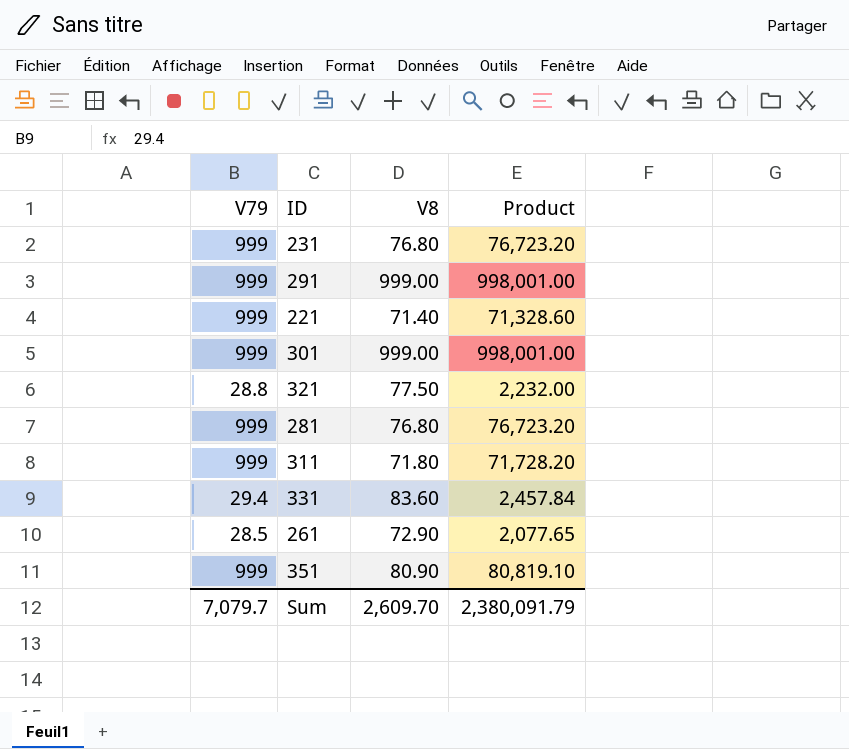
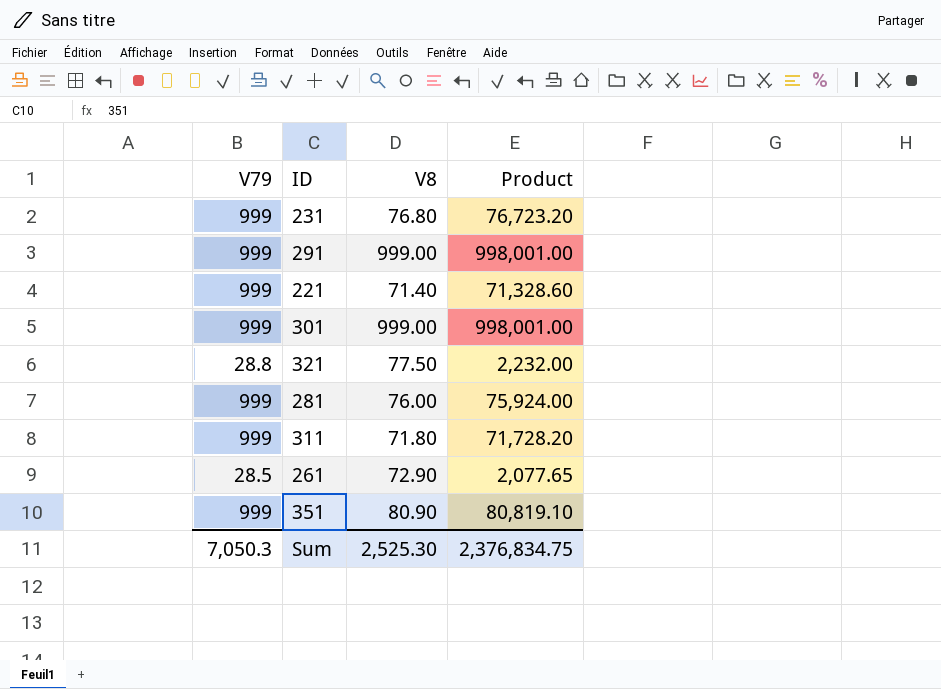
row 331: 29.4 | 83.60 | 2,457.84 -> none
281 | V8: 76.80 -> 76.00
281 | Product: 76,723.20 -> 75,924.00
Sum | V79: 7,079.7 -> 7,050.3
Sum | V8: 2,609.70 -> 2,525.30
Sum | Product: 2,380,091.79 -> 2,376,834.75

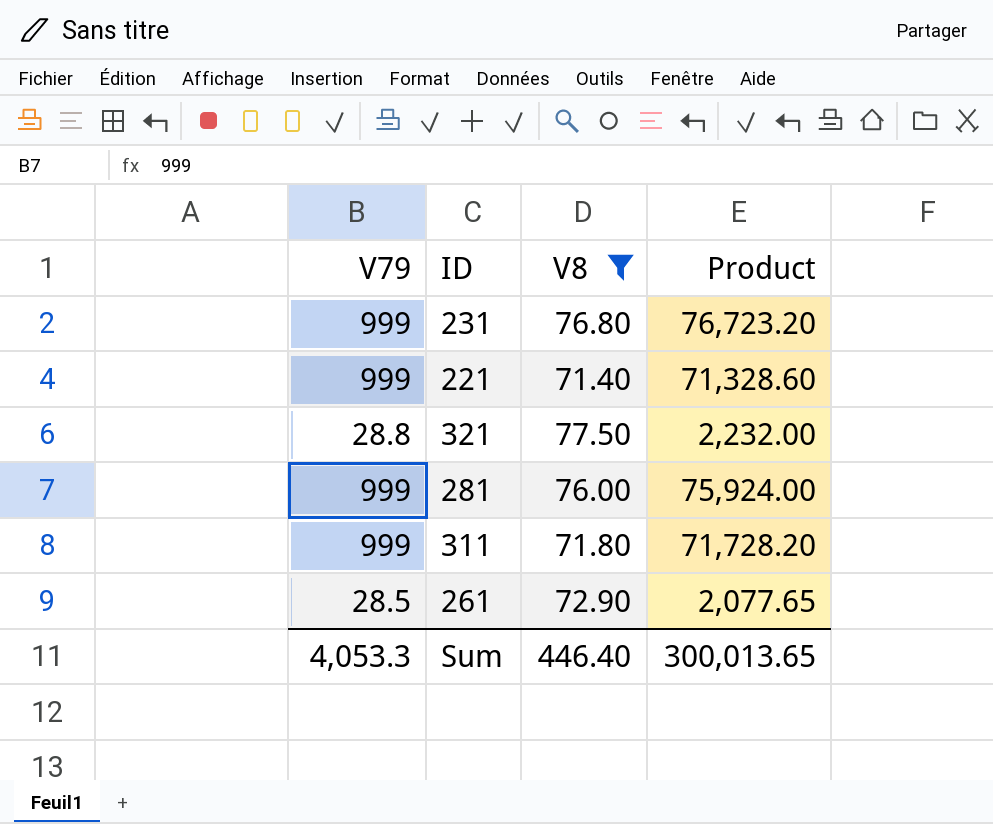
filter: none -> V8 <= 77.50
Sum | V79: 7,050.3 -> 4,053.3
Sum | V8: 2,525.30 -> 446.40
Sum | Product: 2,376,834.75 -> 300,013.65

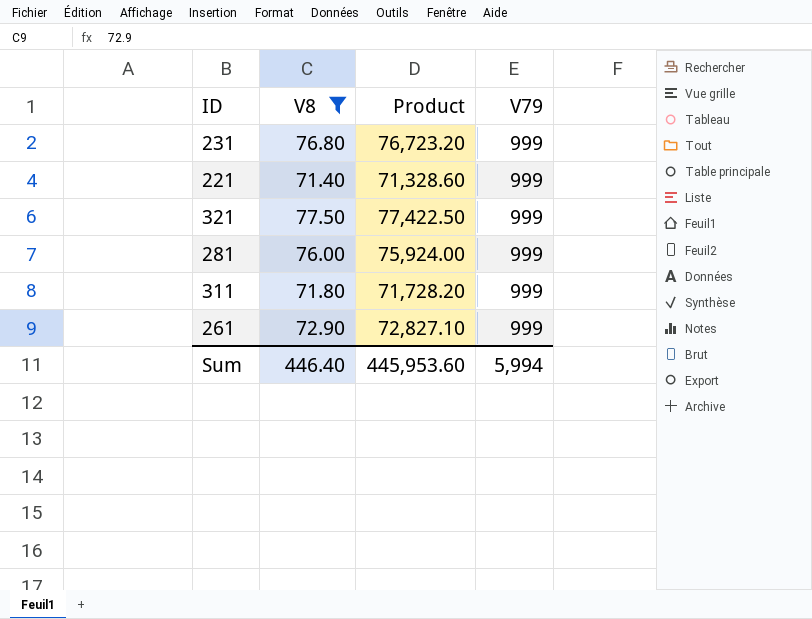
column V79 | position: 1 -> 4
321 | Product: 2,232.00 -> 77,422.50
321 | V79: 28.8 -> 999
261 | Product: 2,077.65 -> 72,827.10
261 | V79: 28.5 -> 999
Sum | Product: 300,013.65 -> 445,953.60
Sum | V79: 4,053.3 -> 5,994

